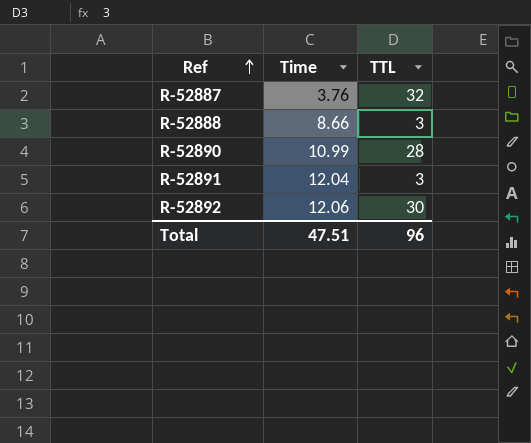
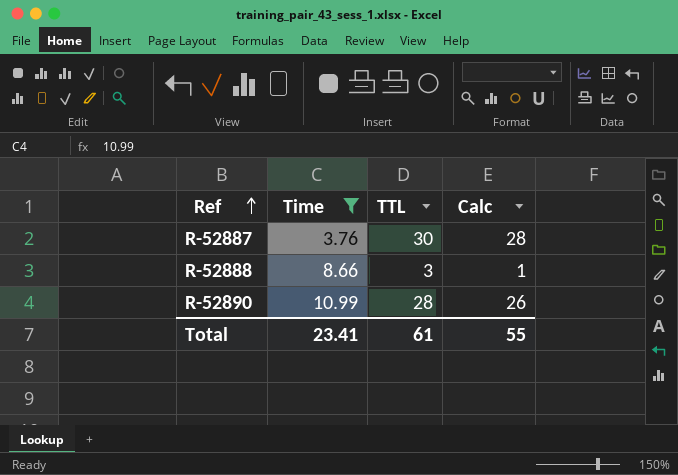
filter: none -> Time <= 10.99
column Calc | formula: none -> [TTL] - 2
R-52887 | TTL: 32 -> 30
Total | Time: 47.51 -> 23.41
Total | TTL: 96 -> 61

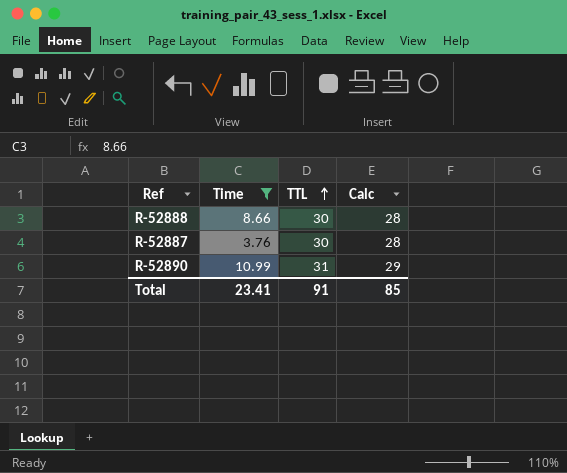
row order: Ref ascending -> TTL ascending
R-52888 | TTL: 3 -> 30
R-52888 | Calc: 1 -> 28
R-52890 | TTL: 28 -> 31
R-52890 | Calc: 26 -> 29
Total | TTL: 61 -> 91
Total | Calc: 55 -> 85

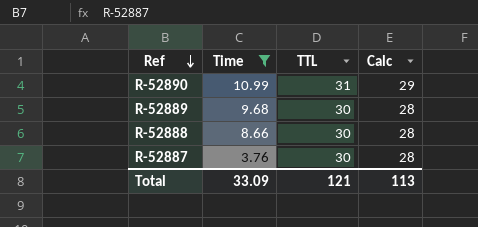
row order: TTL ascending -> Ref descending
row R-52889: none -> 9.68 | 30 | 28
Total | Time: 23.41 -> 33.09
Total | TTL: 91 -> 121
Total | Calc: 85 -> 113

